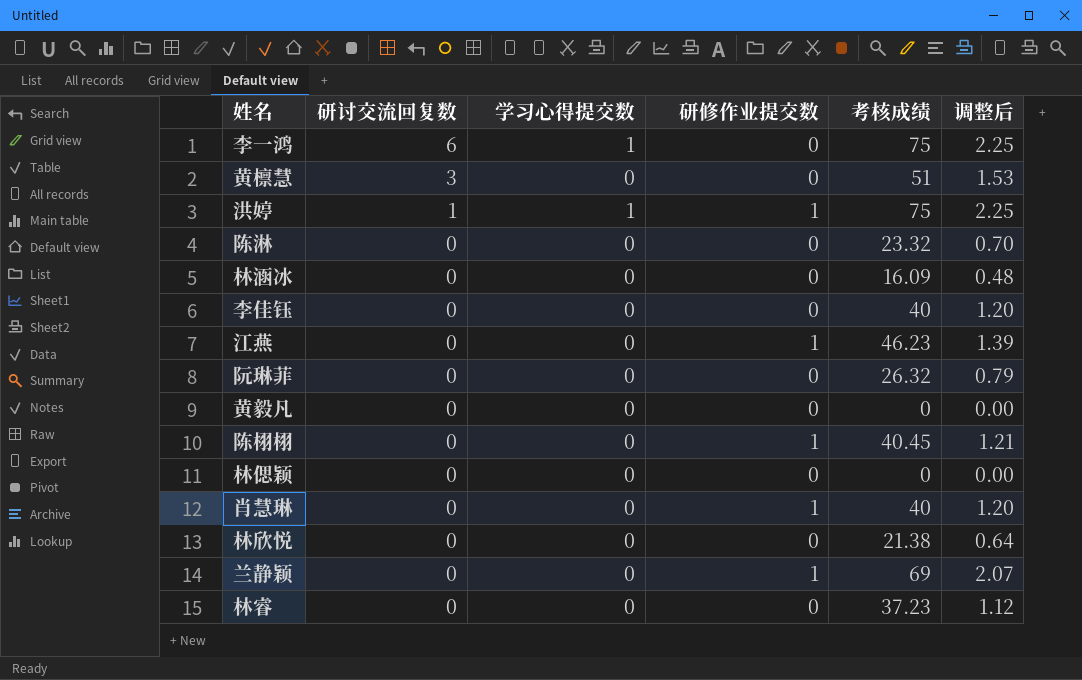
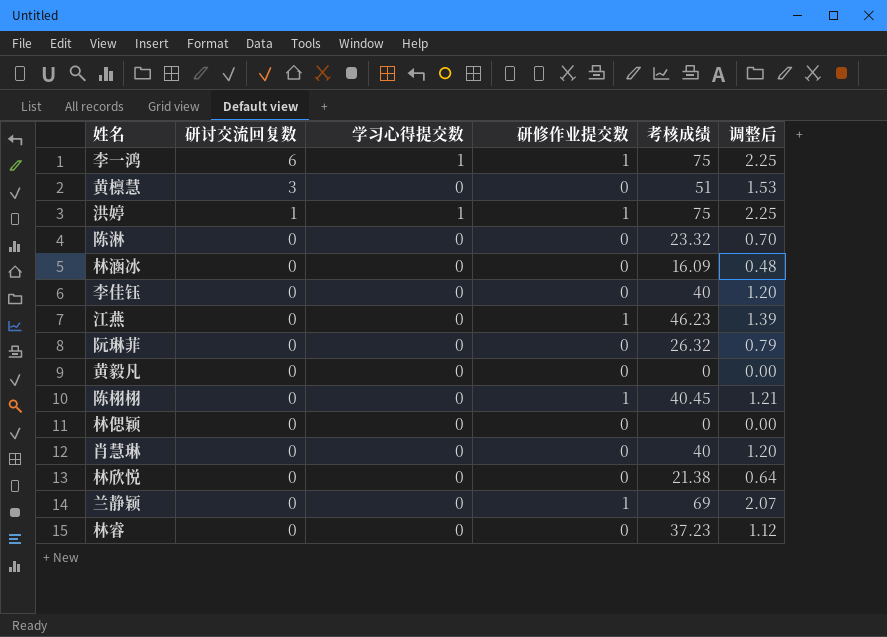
李一鸿 | 研修作业提交数: 0 -> 1
肖慧琳 | 研修作业提交数: 1 -> 0

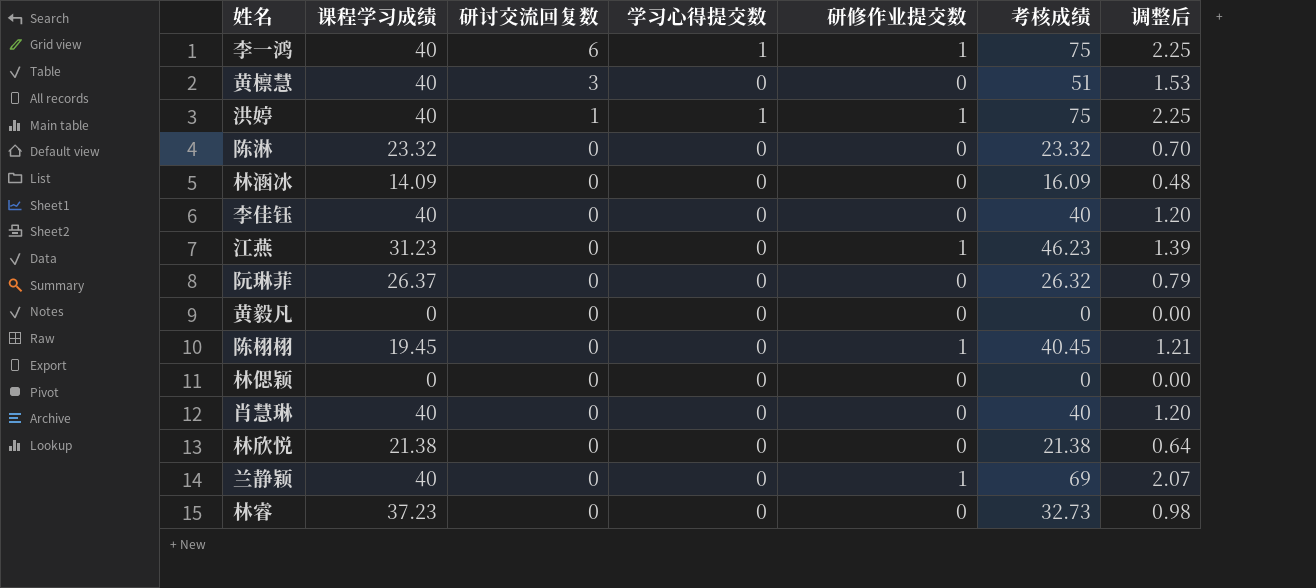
column 课程学习成绩 | position: none -> 2
林睿 | 考核成绩: 37.23 -> 32.73
林睿 | 调整后: 1.12 -> 0.98

